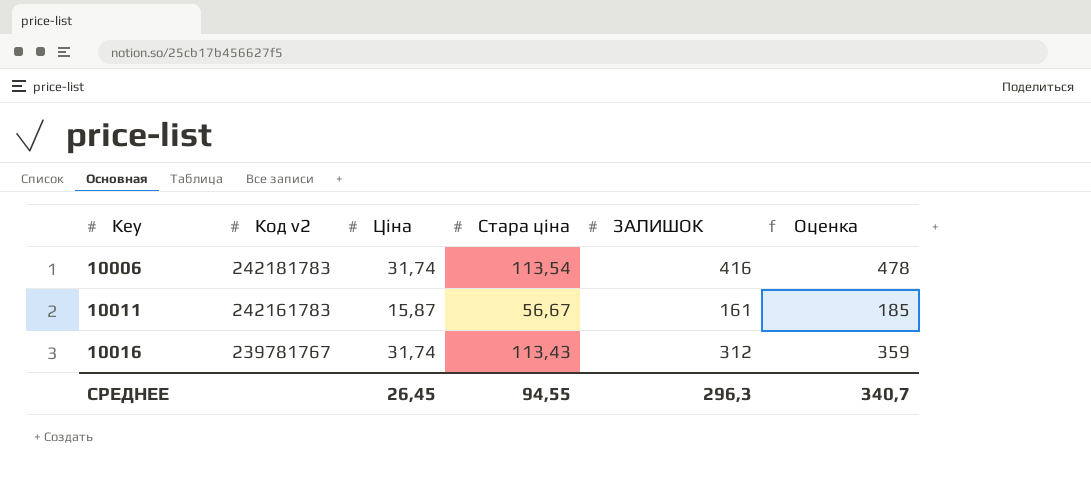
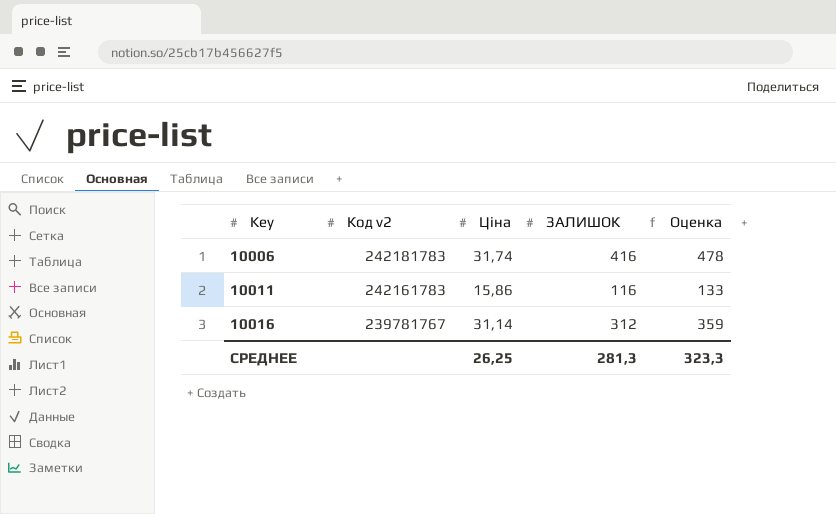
column Стара ціна | position: 4 -> none
10011 | Ціна: 15,87 -> 15,86
10011 | ЗАЛИШОК: 161 -> 116
10011 | Оценка: 185 -> 133
10016 | Ціна: 31,74 -> 31,14
СРЕДНЕЕ | Ціна: 26,45 -> 26,25
СРЕДНЕЕ | ЗАЛИШОК: 296,3 -> 281,3
СРЕДНЕЕ | Оценка: 340,7 -> 323,3

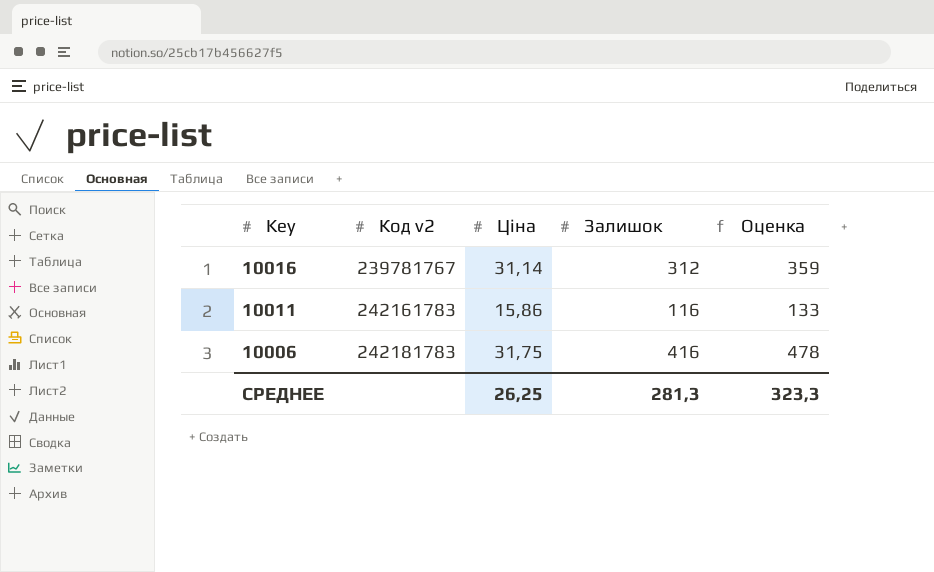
row order: Key ascending -> Key descending
column name: ЗАЛИШОК -> Залишок
10006 | Ціна: 31,74 -> 31,75

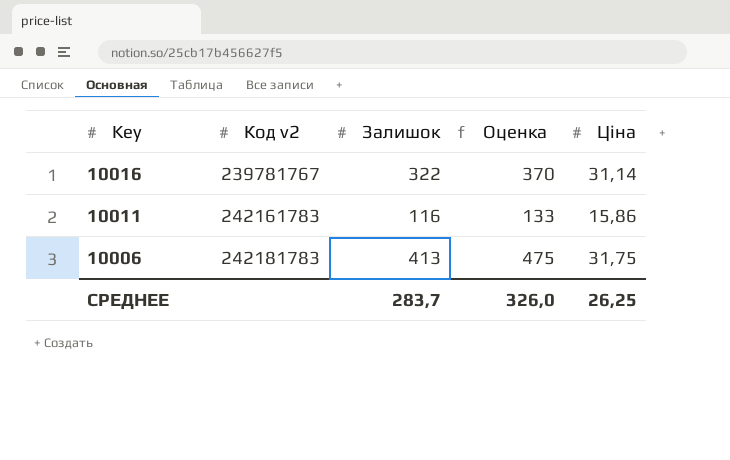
column Ціна | position: 3 -> 5
10016 | Залишок: 312 -> 322
10016 | Оценка: 359 -> 370
10006 | Залишок: 416 -> 413
10006 | Оценка: 478 -> 475
СРЕДНЕЕ | Залишок: 281,3 -> 283,7
СРЕДНЕЕ | Оценка: 323,3 -> 326,0

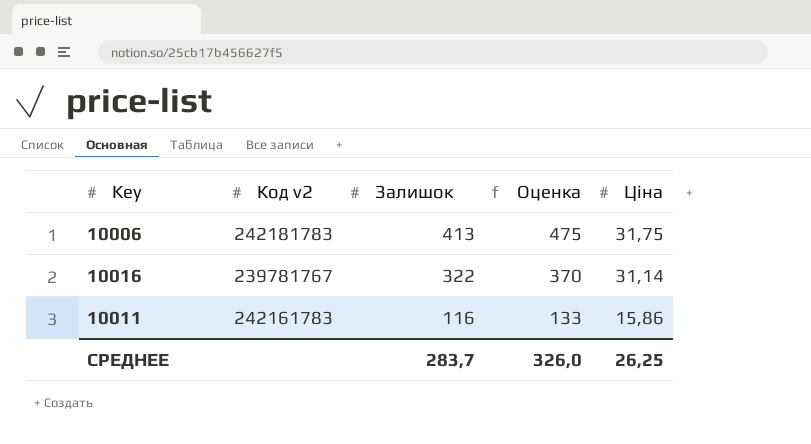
row order: Key descending -> Залишок descending

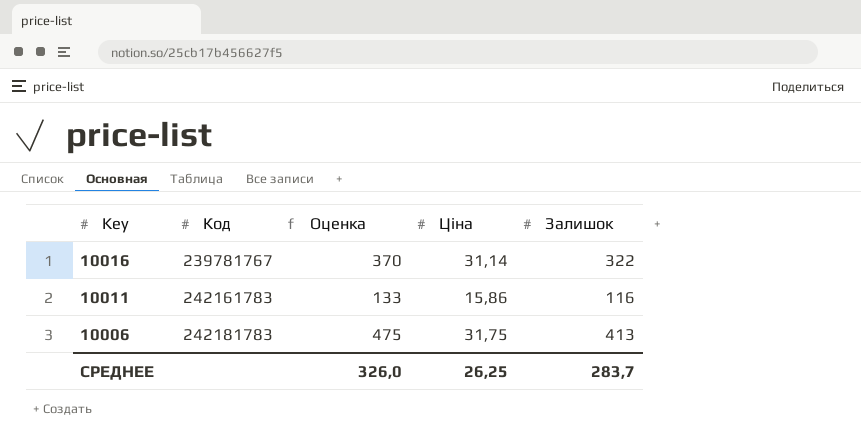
row order: Залишок descending -> Key descending
column name: Код v2 -> Код
column Залишок | position: 3 -> 5

